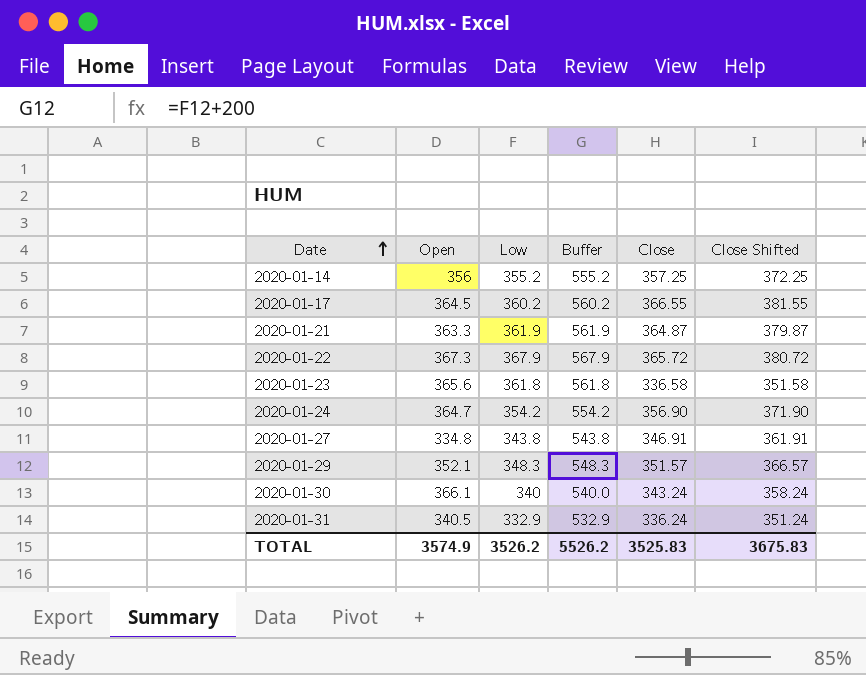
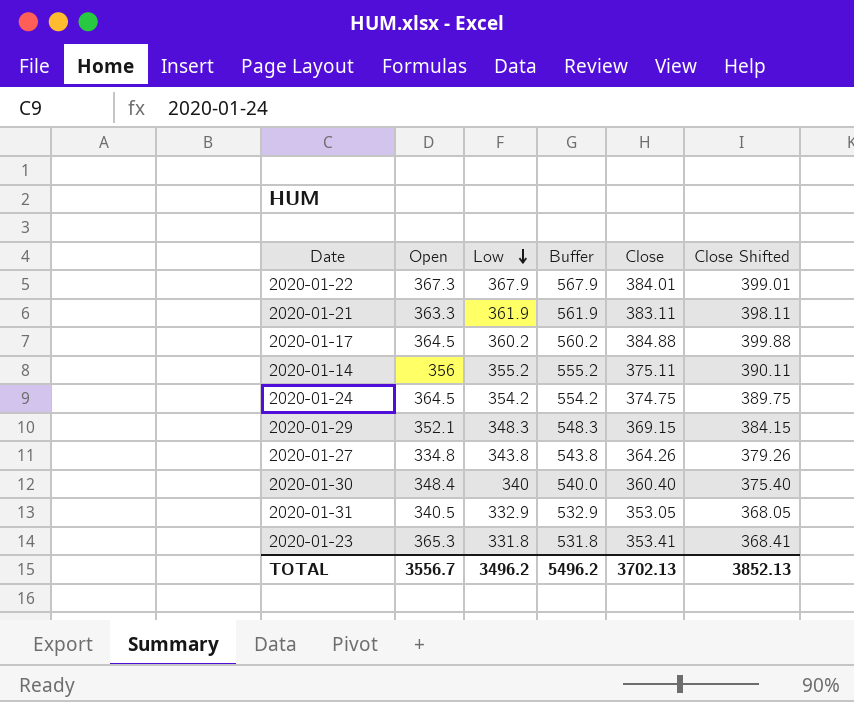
row order: Date ascending -> Low descending
2020-01-22 | Close: 365.72 -> 384.01
2020-01-22 | Close Shifted: 380.72 -> 399.01
2020-01-21 | Close: 364.87 -> 383.11
2020-01-21 | Close Shifted: 379.87 -> 398.11
2020-01-17 | Close: 366.55 -> 384.88
2020-01-17 | Close Shifted: 381.55 -> 399.88
2020-01-14 | Close: 357.25 -> 375.11
2020-01-14 | Close Shifted: 372.25 -> 390.11
2020-01-24 | Open: 364.7 -> 364.5
2020-01-24 | Close: 356.90 -> 374.75
2020-01-24 | Close Shifted: 371.90 -> 389.75
2020-01-29 | Close: 351.57 -> 369.15
2020-01-29 | Close Shifted: 366.57 -> 384.15
2020-01-27 | Close: 346.91 -> 364.26
2020-01-27 | Close Shifted: 361.91 -> 379.26
2020-01-30 | Open: 366.1 -> 348.4
2020-01-30 | Close: 343.24 -> 360.40
2020-01-30 | Close Shifted: 358.24 -> 375.40
2020-01-31 | Close: 336.24 -> 353.05
2020-01-31 | Close Shifted: 351.24 -> 368.05
2020-01-23 | Open: 365.6 -> 365.3
2020-01-23 | Low: 361.8 -> 331.8
2020-01-23 | Buffer: 561.8 -> 531.8
2020-01-23 | Close: 336.58 -> 353.41
2020-01-23 | Close Shifted: 351.58 -> 368.41
TOTAL | Open: 3574.9 -> 3556.7
TOTAL | Low: 3526.2 -> 3496.2
TOTAL | Buffer: 5526.2 -> 5496.2
TOTAL | Close: 3525.83 -> 3702.13
TOTAL | Close Shifted: 3675.83 -> 3852.13

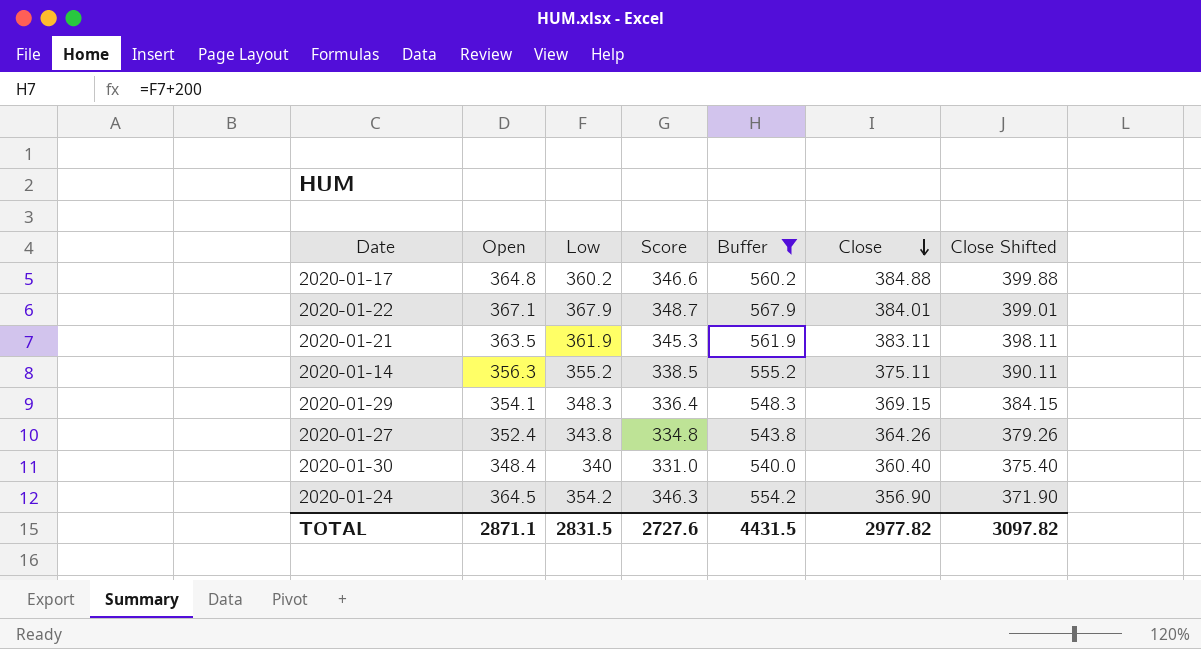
filter: none -> Buffer >= 540.0
row order: Low descending -> Close descending
column Score | formula: none -> [Open] * 0.95
2020-01-17 | Open: 364.5 -> 364.8
2020-01-22 | Open: 367.3 -> 367.1
2020-01-21 | Open: 363.3 -> 363.5
2020-01-14 | Open: 356 -> 356.3
2020-01-29 | Open: 352.1 -> 354.1
2020-01-27 | Open: 334.8 -> 352.4
2020-01-24 | Close: 374.75 -> 356.90
2020-01-24 | Close Shifted: 389.75 -> 371.90
TOTAL | Open: 3556.7 -> 2871.1
TOTAL | Low: 3496.2 -> 2831.5
TOTAL | Buffer: 5496.2 -> 4431.5
TOTAL | Close: 3702.13 -> 2977.82
TOTAL | Close Shifted: 3852.13 -> 3097.82

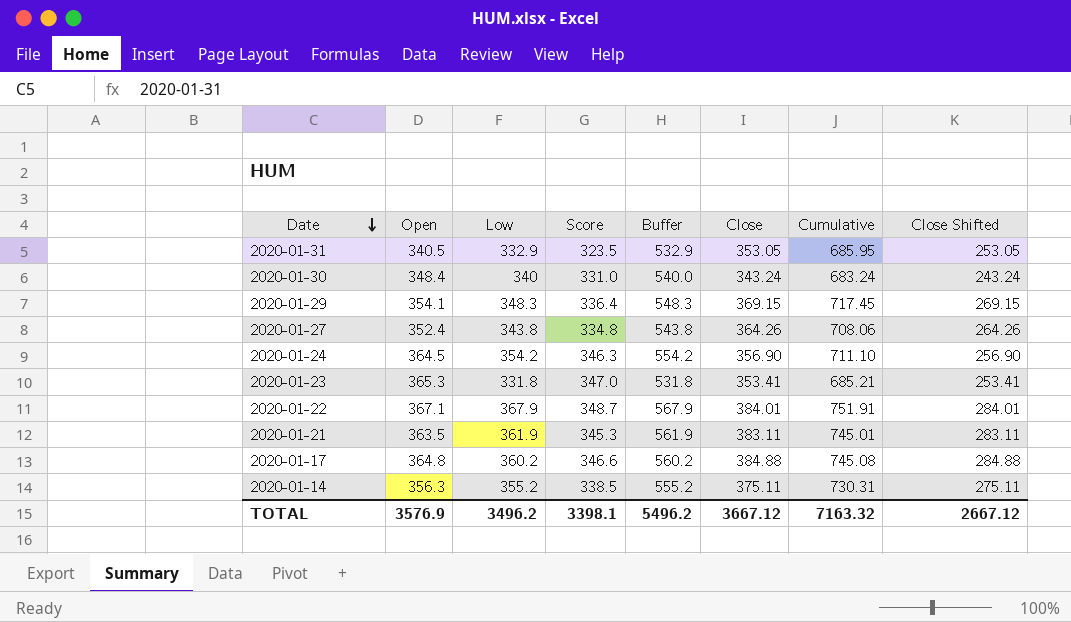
filter: Buffer >= 540.0 -> none
row order: Close descending -> Date descending
column Cumulative | formula: none -> [Low] + [Close]
column Close Shifted | formula: [Close] + 15 -> [Close] - 100
2020-01-30 | Close: 360.40 -> 343.24
TOTAL | Open: 2871.1 -> 3576.9
TOTAL | Low: 2831.5 -> 3496.2
TOTAL | Score: 2727.6 -> 3398.1
TOTAL | Buffer: 4431.5 -> 5496.2
TOTAL | Close: 2977.82 -> 3667.12
TOTAL | Close Shifted: 3097.82 -> 2667.12

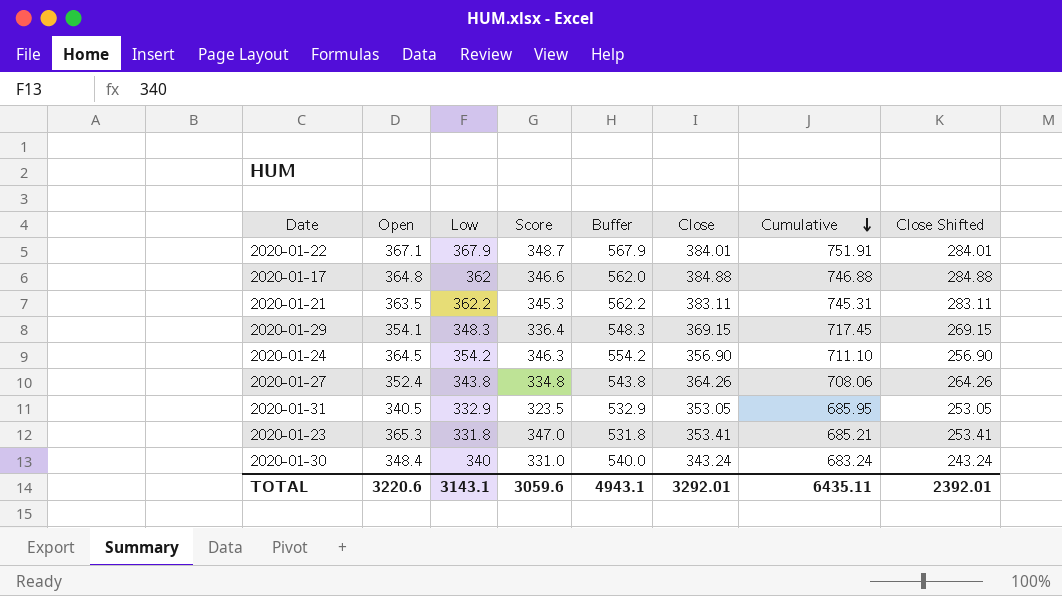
row order: Date descending -> Cumulative descending
row 2020-01-14: 356.3 | 355.2 | 338.5 | 555.2 | 375.11 | 730.31 | 275.11 -> none
2020-01-17 | Low: 360.2 -> 362
2020-01-17 | Buffer: 560.2 -> 562.0
2020-01-17 | Cumulative: 745.08 -> 746.88
2020-01-21 | Low: 361.9 -> 362.2
2020-01-21 | Buffer: 561.9 -> 562.2
2020-01-21 | Cumulative: 745.01 -> 745.31
TOTAL | Open: 3576.9 -> 3220.6
TOTAL | Low: 3496.2 -> 3143.1
TOTAL | Score: 3398.1 -> 3059.6
TOTAL | Buffer: 5496.2 -> 4943.1
TOTAL | Close: 3667.12 -> 3292.01
TOTAL | Cumulative: 7163.32 -> 6435.11
TOTAL | Close Shifted: 2667.12 -> 2392.01

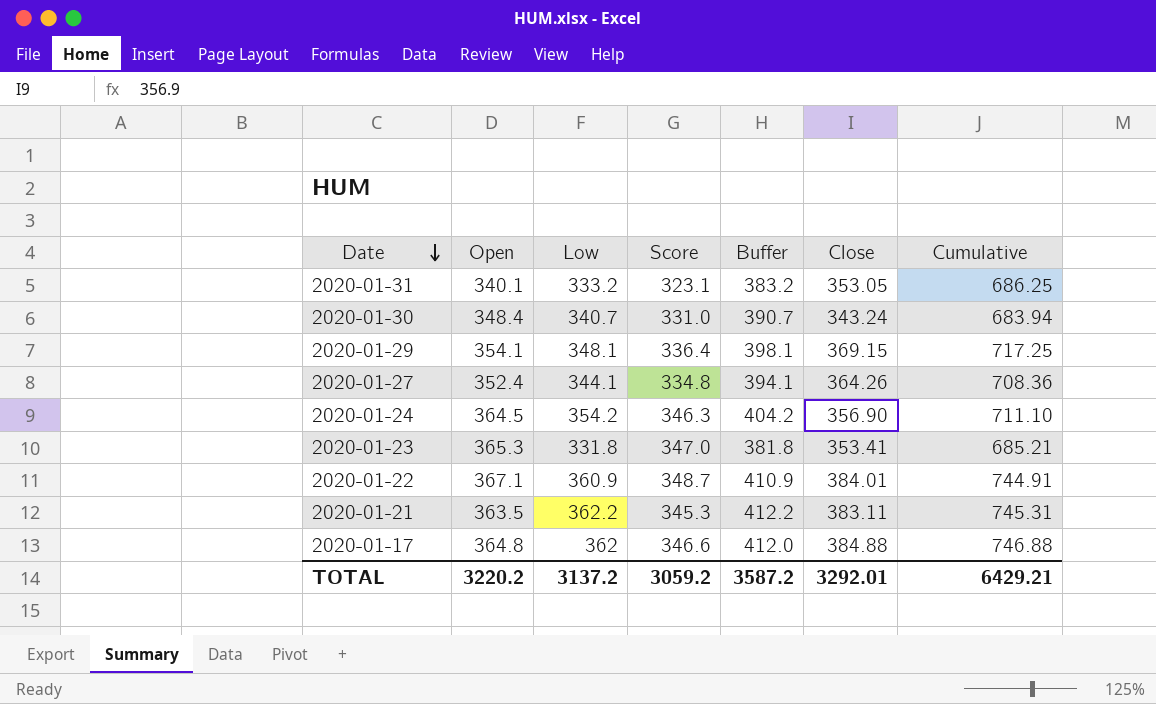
row order: Cumulative descending -> Date descending
column Close Shifted | formula: [Close] - 100 -> none
column Buffer | formula: [Low] + 200 -> [Low] + 50
2020-01-31 | Open: 340.5 -> 340.1
2020-01-31 | Low: 332.9 -> 333.2
2020-01-31 | Score: 323.5 -> 323.1
2020-01-31 | Cumulative: 685.95 -> 686.25
2020-01-30 | Low: 340 -> 340.7
2020-01-30 | Cumulative: 683.24 -> 683.94
2020-01-29 | Low: 348.3 -> 348.1
2020-01-29 | Cumulative: 717.45 -> 717.25
2020-01-27 | Low: 343.8 -> 344.1
2020-01-27 | Cumulative: 708.06 -> 708.36
2020-01-22 | Low: 367.9 -> 360.9
2020-01-22 | Cumulative: 751.91 -> 744.91
TOTAL | Open: 3220.6 -> 3220.2
TOTAL | Low: 3143.1 -> 3137.2
TOTAL | Score: 3059.6 -> 3059.2
TOTAL | Buffer: 4943.1 -> 3587.2
TOTAL | Cumulative: 6435.11 -> 6429.21

